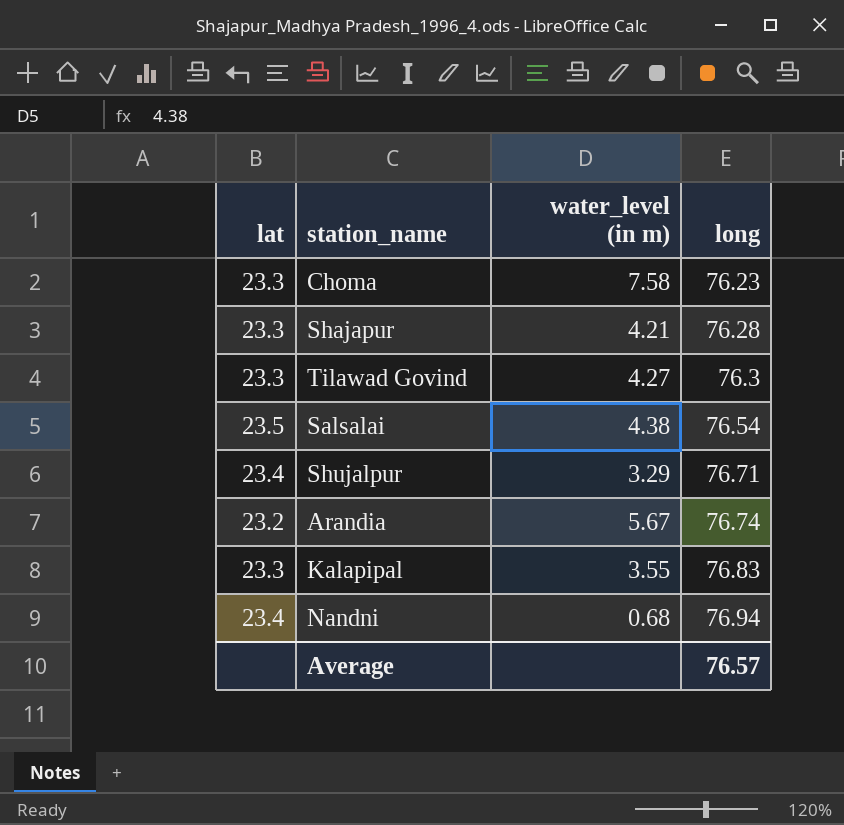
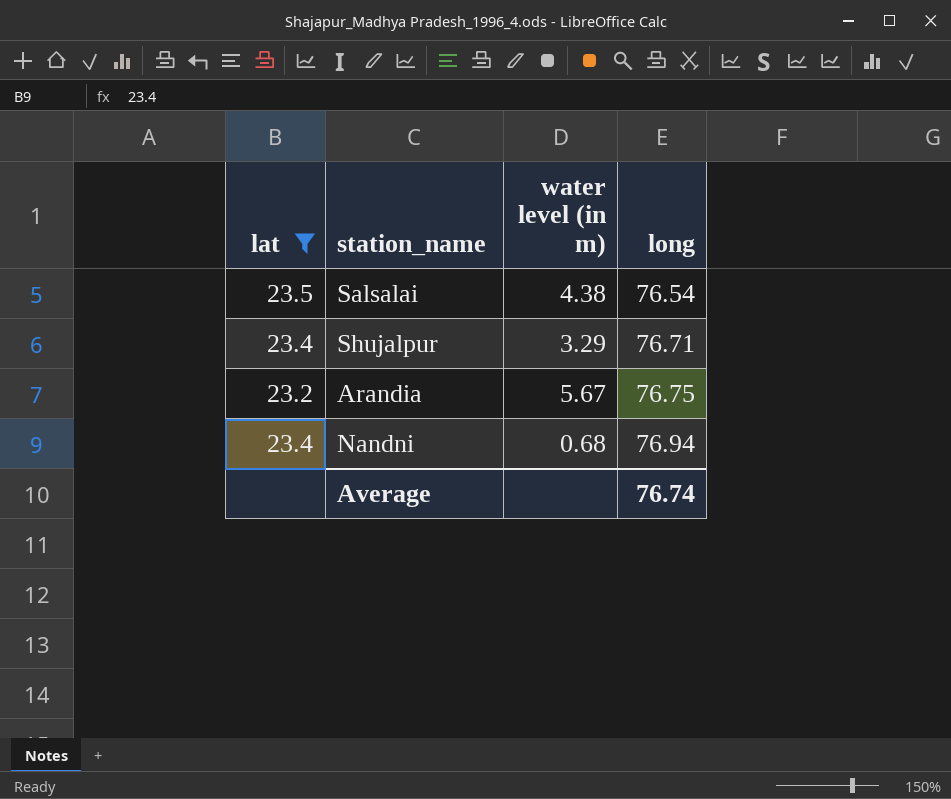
filter: none -> lat != 23.3
column name: water_level (in m) -> water level (in m)
Arandia | long: 76.74 -> 76.75
Average | long: 76.57 -> 76.74

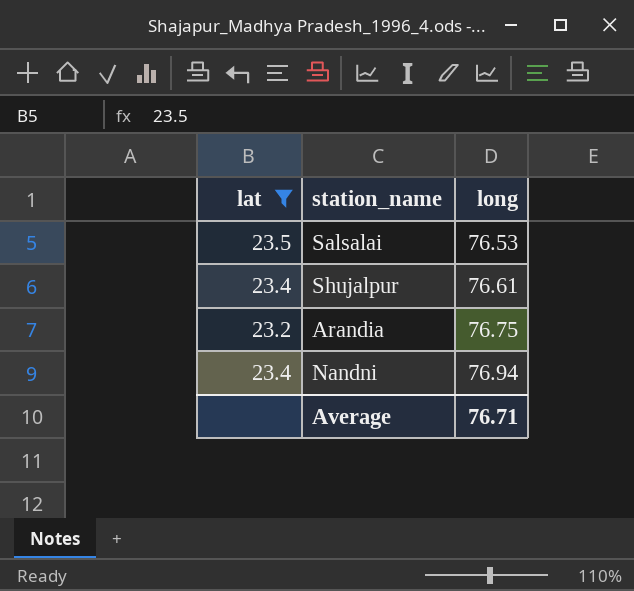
column water level (in m) | position: 3 -> none
Salsalai | long: 76.54 -> 76.53
Shujalpur | long: 76.71 -> 76.61
Average | long: 76.74 -> 76.71

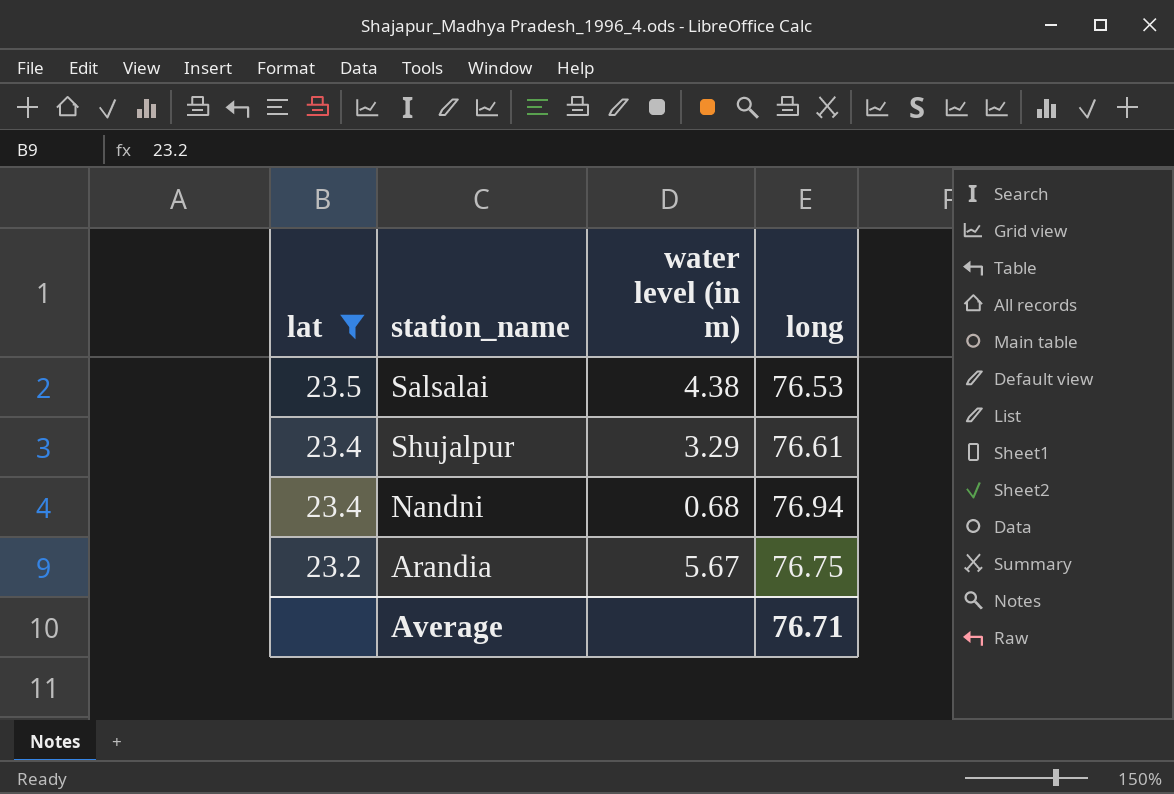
row order: long ascending -> lat descending
column water level (in m) | position: none -> 3

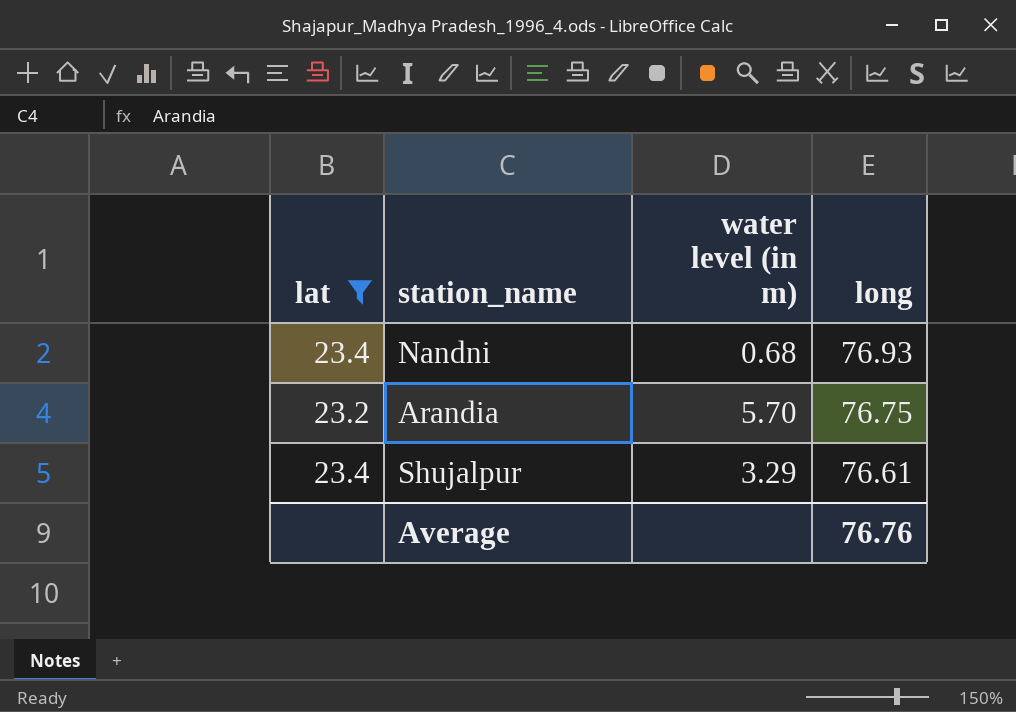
row order: lat descending -> long descending
row Salsalai: 23.5 | 4.38 | 76.53 -> none
Nandni | long: 76.94 -> 76.93
Arandia | water level (in m): 5.67 -> 5.70
Average | long: 76.71 -> 76.76

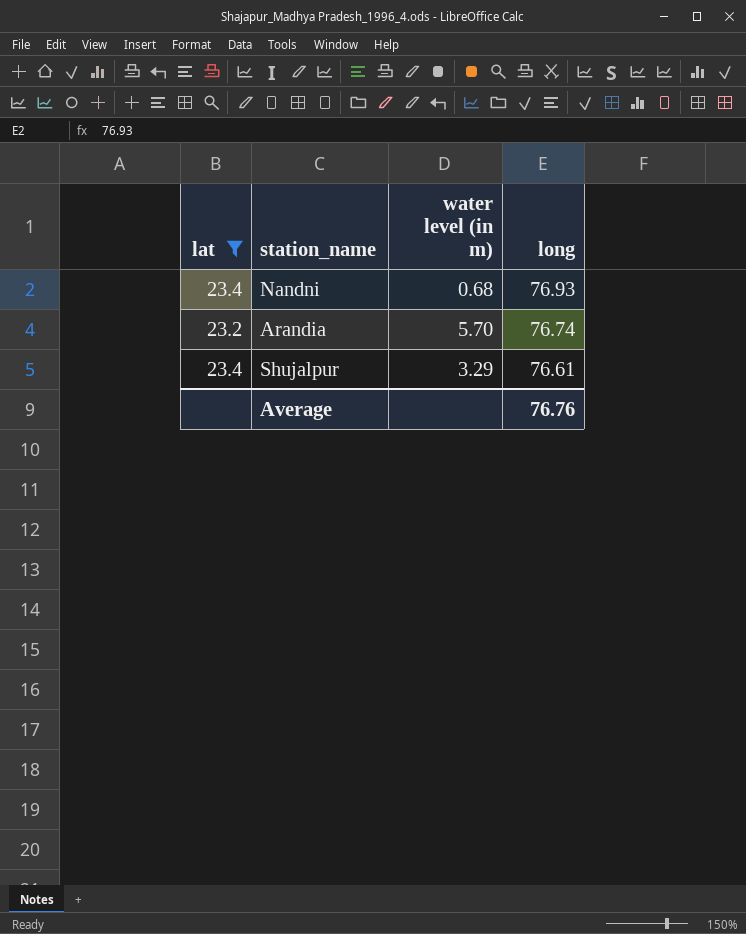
Arandia | long: 76.75 -> 76.74

